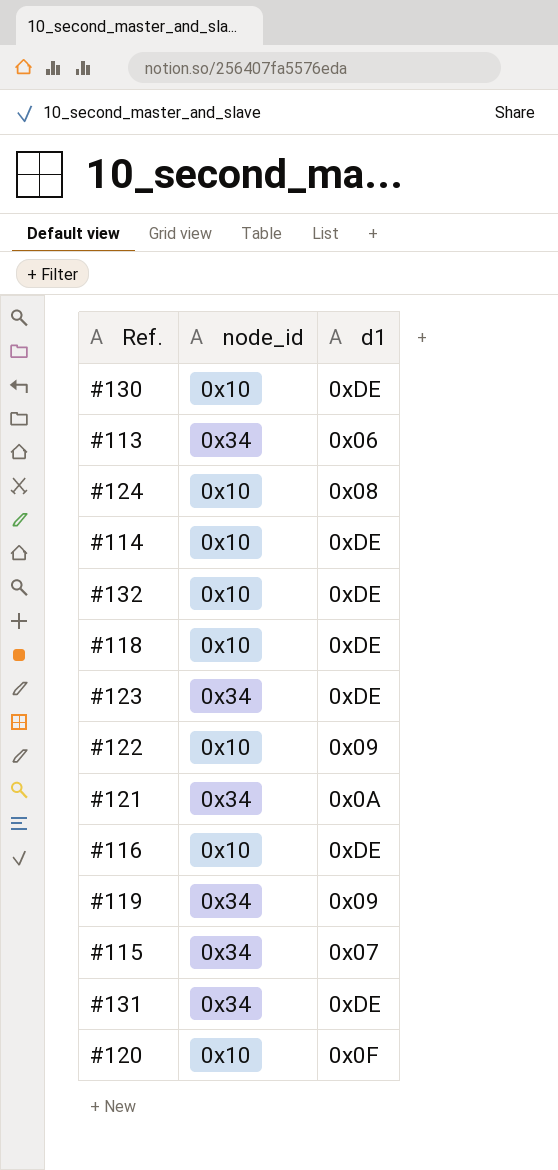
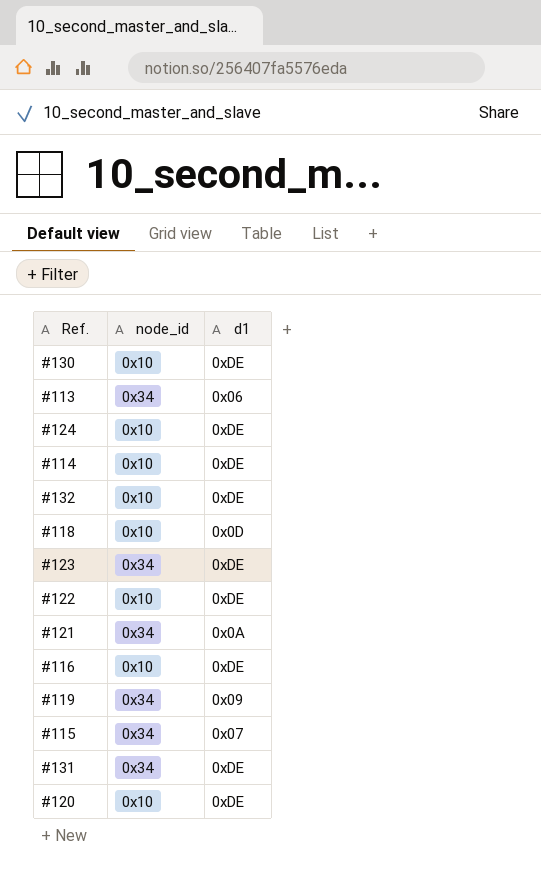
#124 | d1: 0x08 -> 0xDE
#118 | d1: 0xDE -> 0x0D
#122 | d1: 0x09 -> 0xDE
#120 | d1: 0x0F -> 0xDE

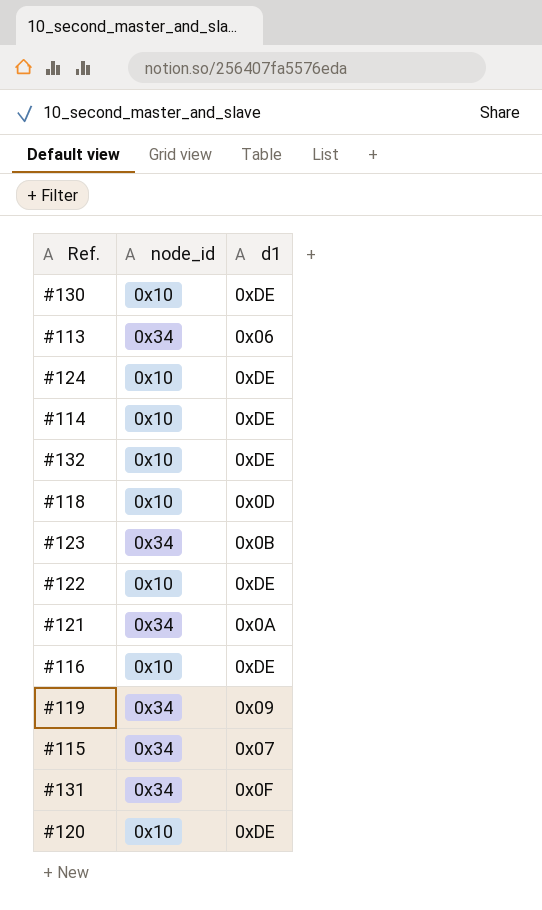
#123 | d1: 0xDE -> 0x0B
#131 | d1: 0xDE -> 0x0F

